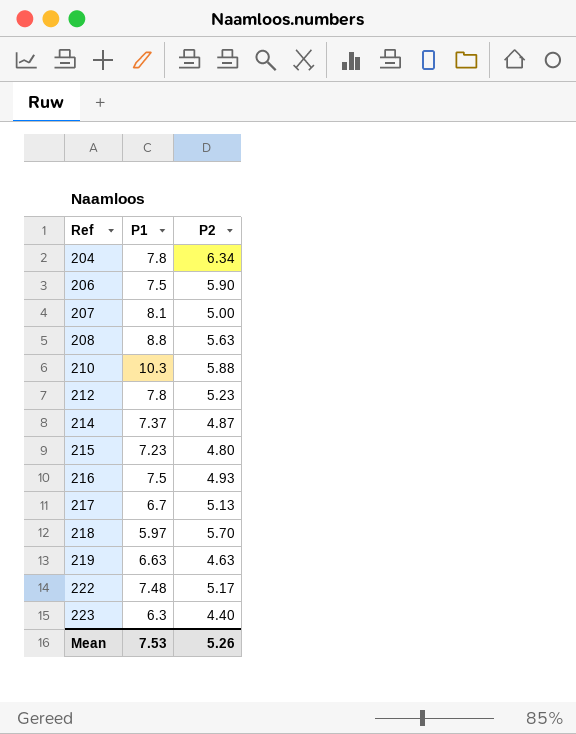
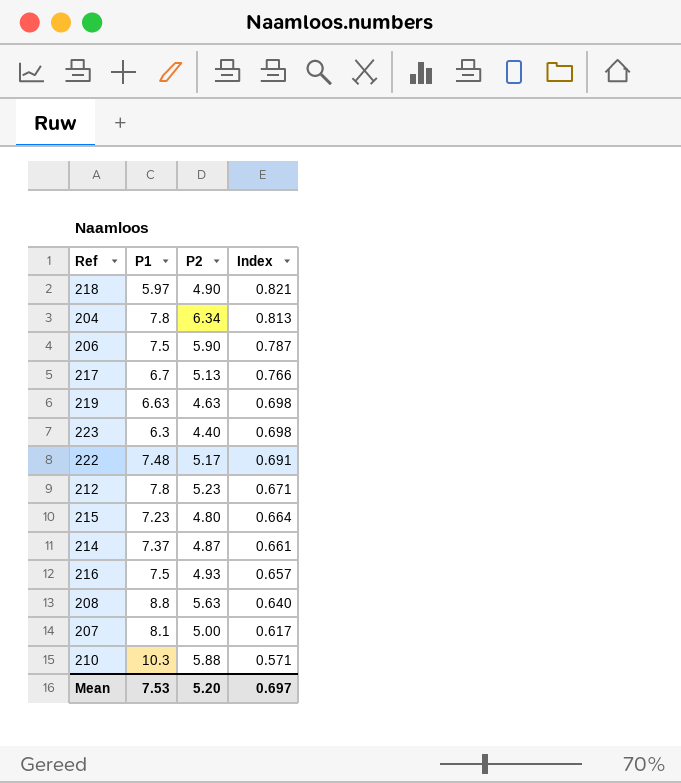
row order: Ref ascending -> Index descending
column Index | formula: none -> [P2] / [P1]
218 | P2: 5.70 -> 4.90
Mean | P2: 5.26 -> 5.20

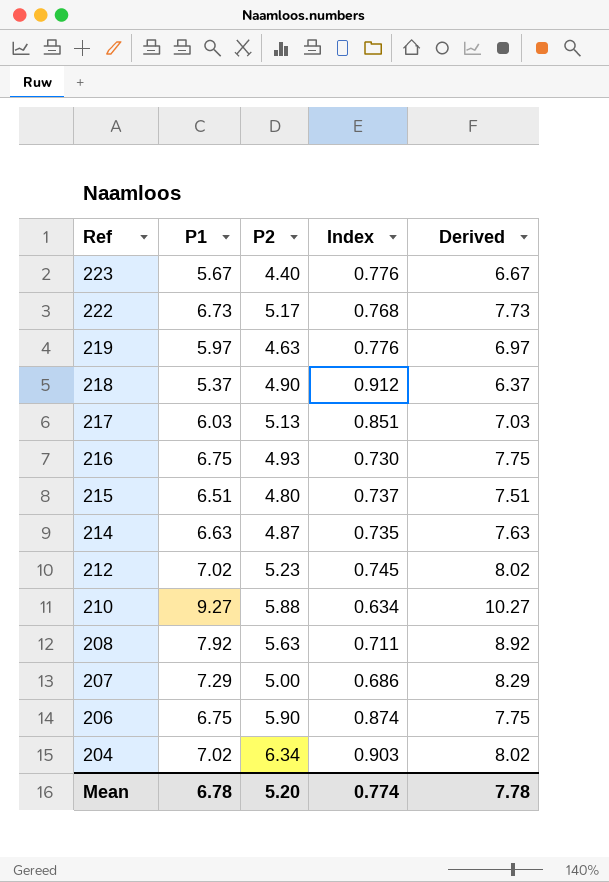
row order: Index descending -> Ref descending
column Derived | formula: none -> [P1] + 1
223 | P1: 6.3 -> 5.67
223 | Index: 0.698 -> 0.776
222 | P1: 7.48 -> 6.73
222 | Index: 0.691 -> 0.768
219 | P1: 6.63 -> 5.97
219 | Index: 0.698 -> 0.776
218 | P1: 5.97 -> 5.37
218 | Index: 0.821 -> 0.912
217 | P1: 6.7 -> 6.03
217 | Index: 0.766 -> 0.851
216 | P1: 7.5 -> 6.75
216 | Index: 0.657 -> 0.730
215 | P1: 7.23 -> 6.51
215 | Index: 0.664 -> 0.737
214 | P1: 7.37 -> 6.63
214 | Index: 0.661 -> 0.735
212 | P1: 7.8 -> 7.02
212 | Index: 0.671 -> 0.745
210 | P1: 10.3 -> 9.27
210 | Index: 0.571 -> 0.634
208 | P1: 8.8 -> 7.92
208 | Index: 0.640 -> 0.711
207 | P1: 8.1 -> 7.29
207 | Index: 0.617 -> 0.686
206 | P1: 7.5 -> 6.75
206 | Index: 0.787 -> 0.874
204 | P1: 7.8 -> 7.02
204 | Index: 0.813 -> 0.903
Mean | P1: 7.53 -> 6.78
Mean | Index: 0.697 -> 0.774

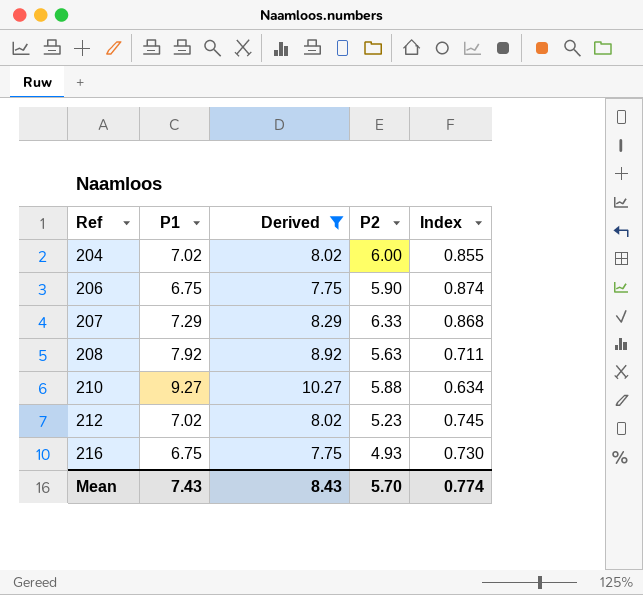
filter: none -> Derived >= 7.75
row order: Ref descending -> Ref ascending
column Derived | position: 5 -> 3
204 | P2: 6.34 -> 6.00
204 | Index: 0.903 -> 0.855
207 | P2: 5.00 -> 6.33
207 | Index: 0.686 -> 0.868
Mean | P1: 6.78 -> 7.43
Mean | Derived: 7.78 -> 8.43
Mean | P2: 5.20 -> 5.70

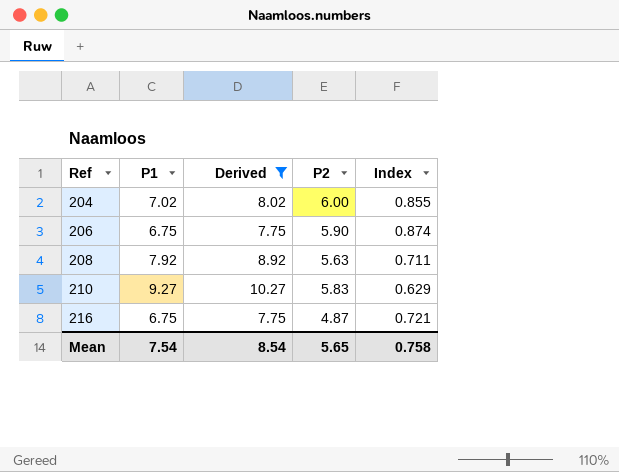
row 207: 7.29 | 8.29 | 6.33 | 0.868 -> none
row 212: 7.02 | 8.02 | 5.23 | 0.745 -> none
210 | P2: 5.88 -> 5.83
210 | Index: 0.634 -> 0.629
216 | P2: 4.93 -> 4.87
216 | Index: 0.730 -> 0.721
Mean | P1: 7.43 -> 7.54
Mean | Derived: 8.43 -> 8.54
Mean | P2: 5.70 -> 5.65
Mean | Index: 0.774 -> 0.758

